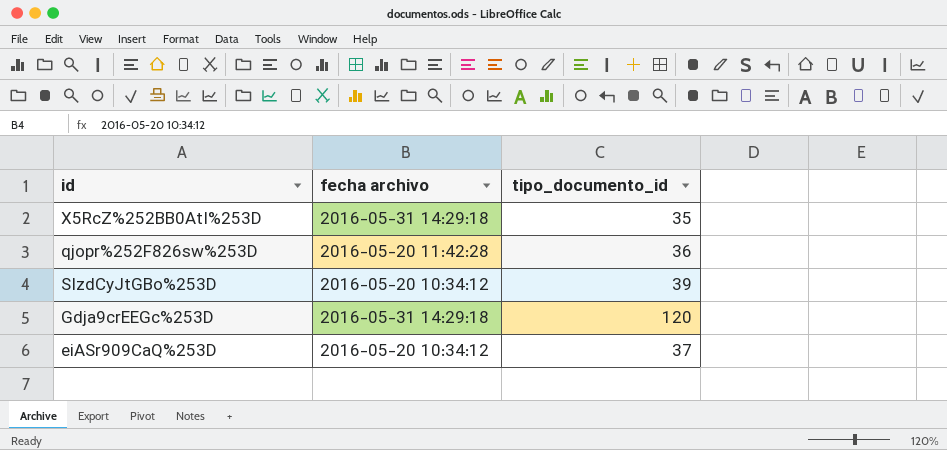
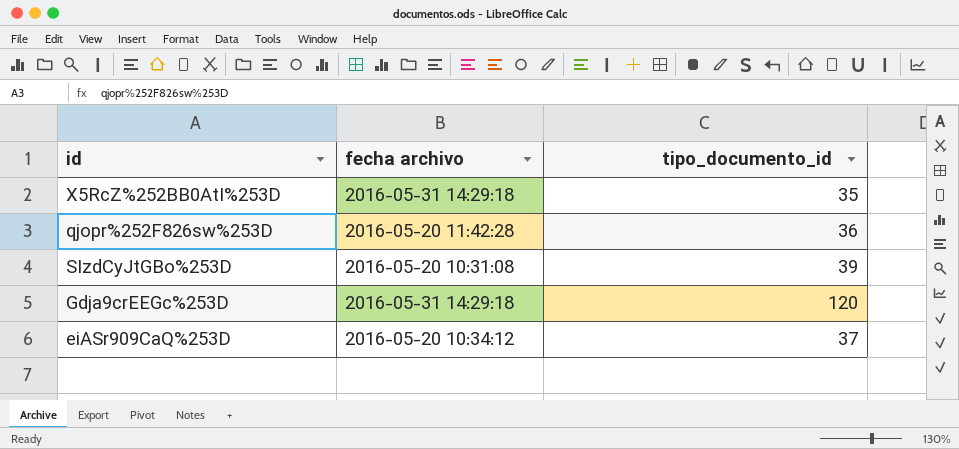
SIzdCyJtGBo%253D | fecha archivo: 2016-05-20 10:34:12 -> 2016-05-20 10:31:08

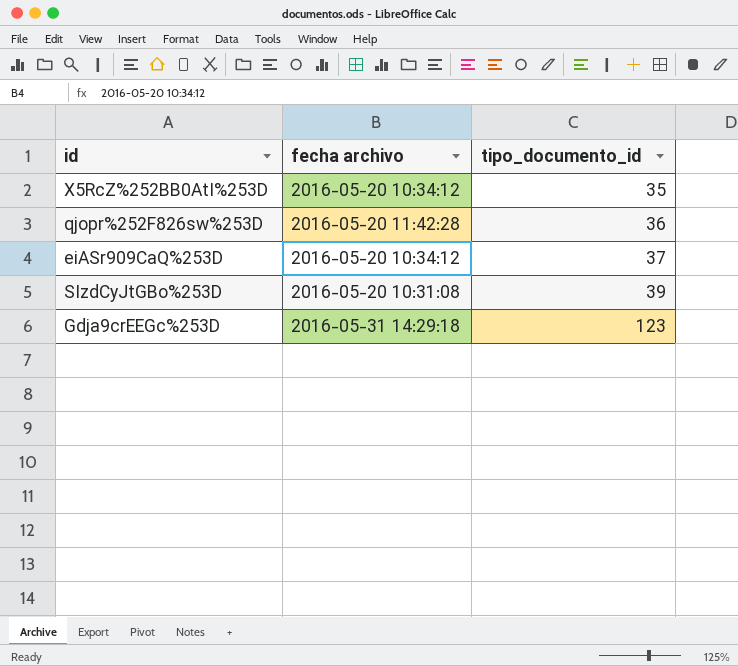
row order: none -> tipo_documento_id ascending
X5RcZ%252BB0AtI%253D | fecha archivo: 2016-05-31 14:29:18 -> 2016-05-20 10:34:12
Gdja9crEEGc%253D | tipo_documento_id: 120 -> 123

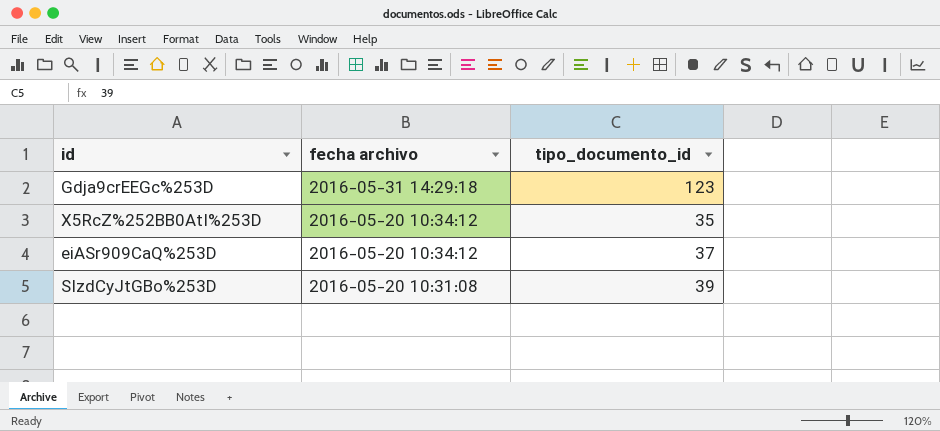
row order: tipo_documento_id ascending -> fecha archivo descending
row qjopr%252F826sw%253D: 2016-05-20 11:42:28 | 36 -> none

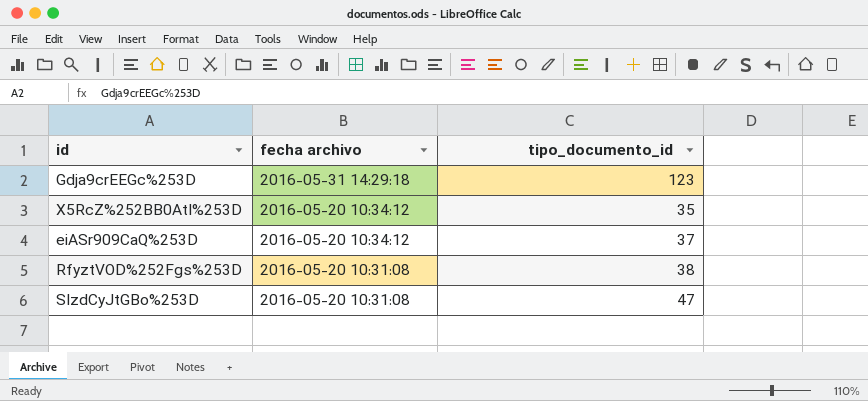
row RfyztVOD%252Fgs%253D: none -> 2016-05-20 10:31:08 | 38
SIzdCyJtGBo%253D | tipo_documento_id: 39 -> 47

